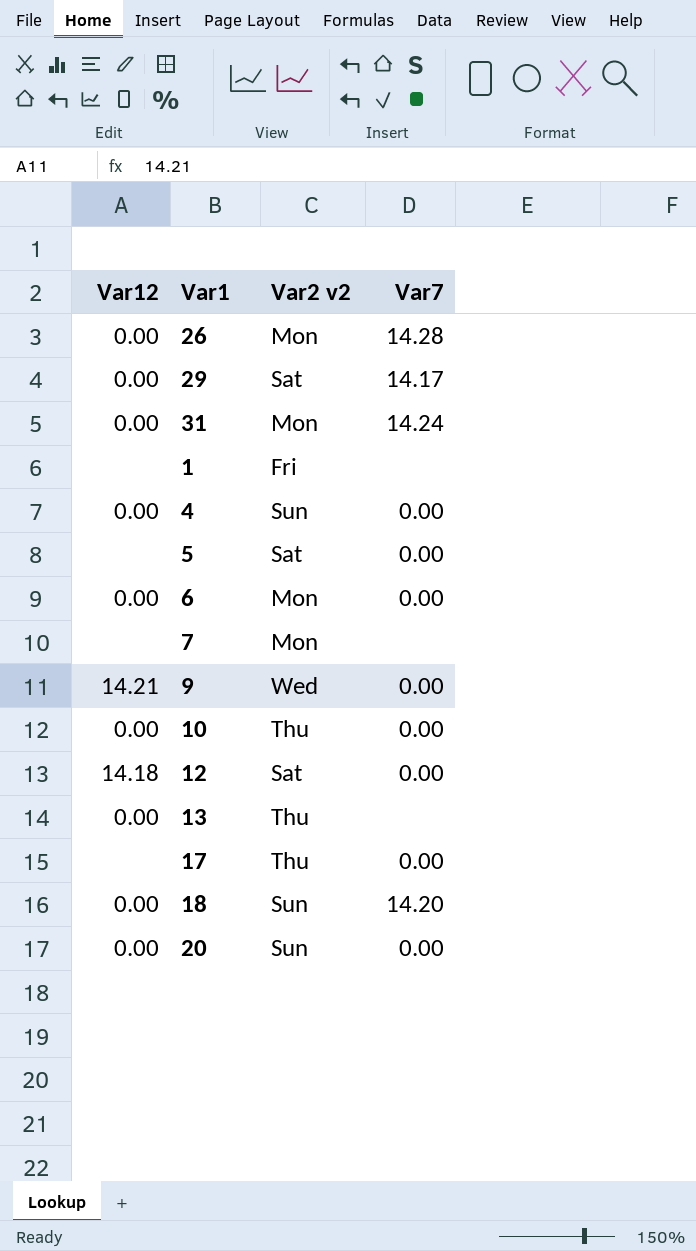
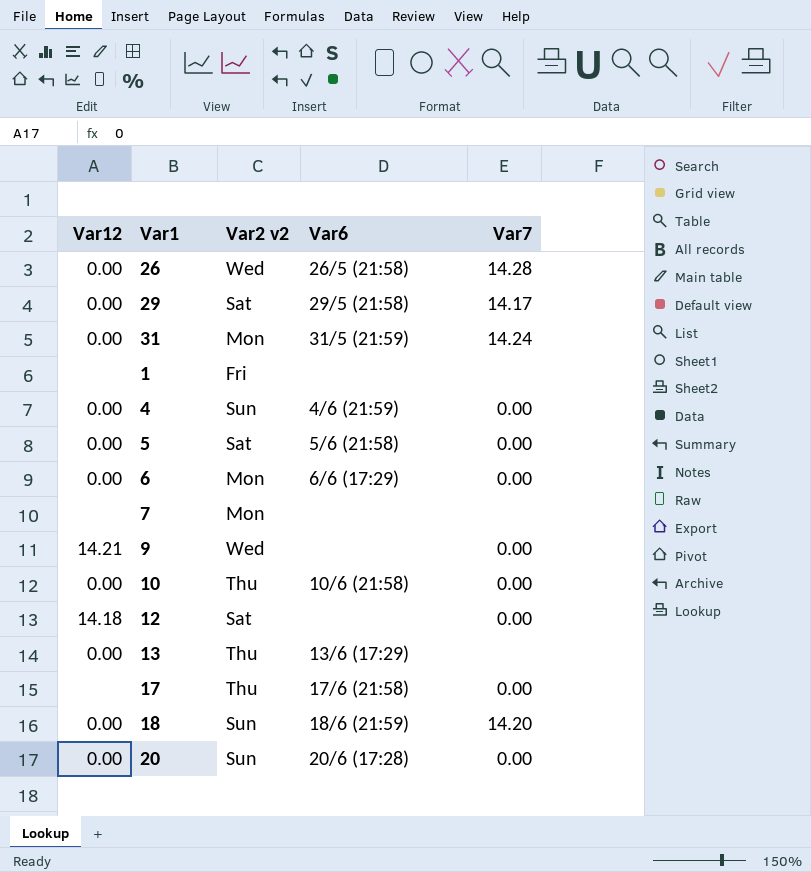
column Var6 | position: none -> 4
26 | Var2 v2: Mon -> Wed
5 | Var12: none -> 0.00

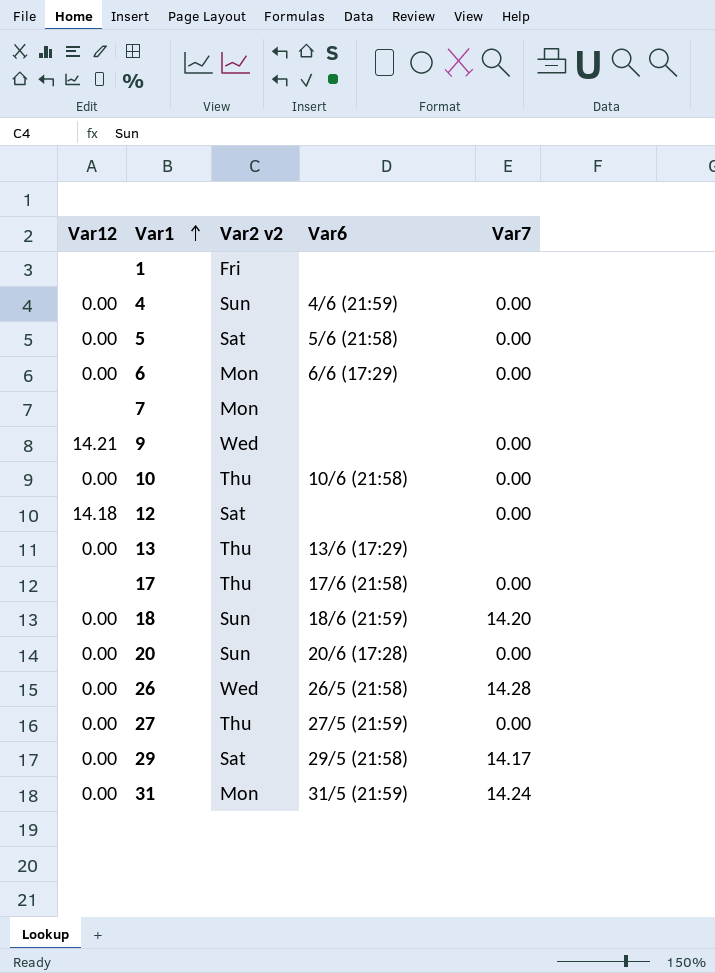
row order: none -> Var1 ascending
row 27: none -> 0.00 | Thu | 27/5 (21:59) | 0.00

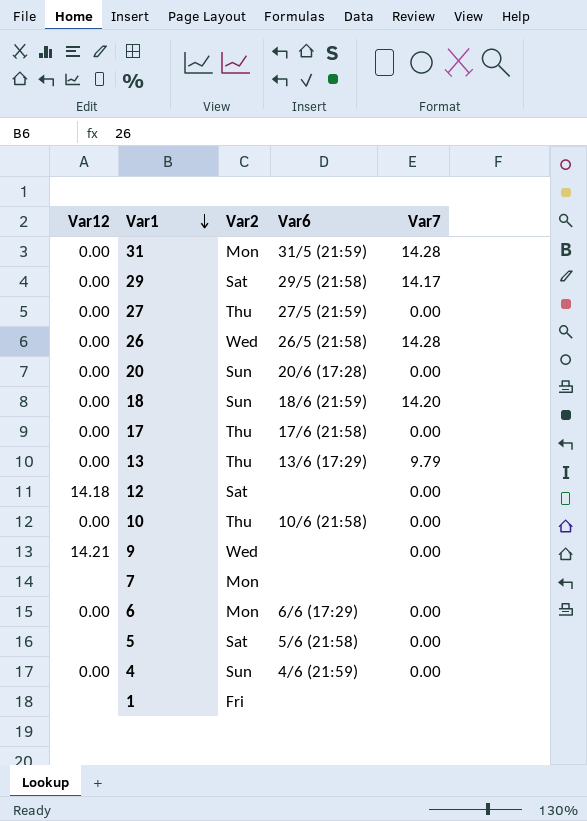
row order: Var1 ascending -> Var1 descending
column name: Var2 v2 -> Var2
31 | Var7: 14.24 -> 14.28
17 | Var12: none -> 0.00
13 | Var7: none -> 9.79
5 | Var12: 0.00 -> none

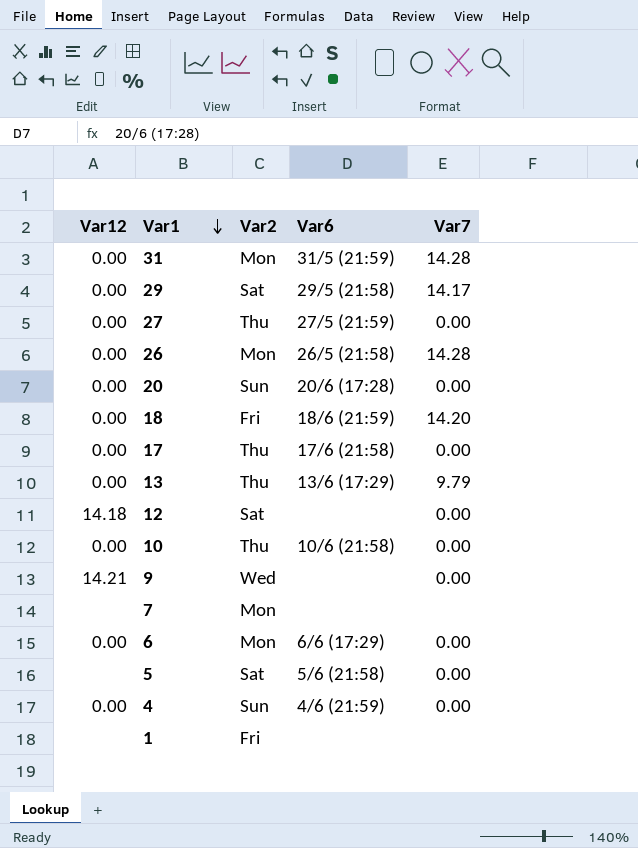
26 | Var2: Wed -> Mon
18 | Var2: Sun -> Fri

